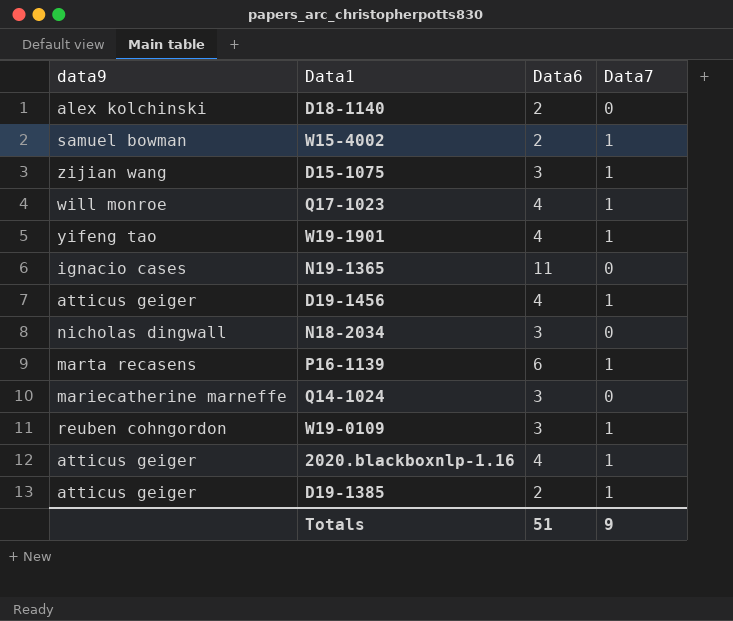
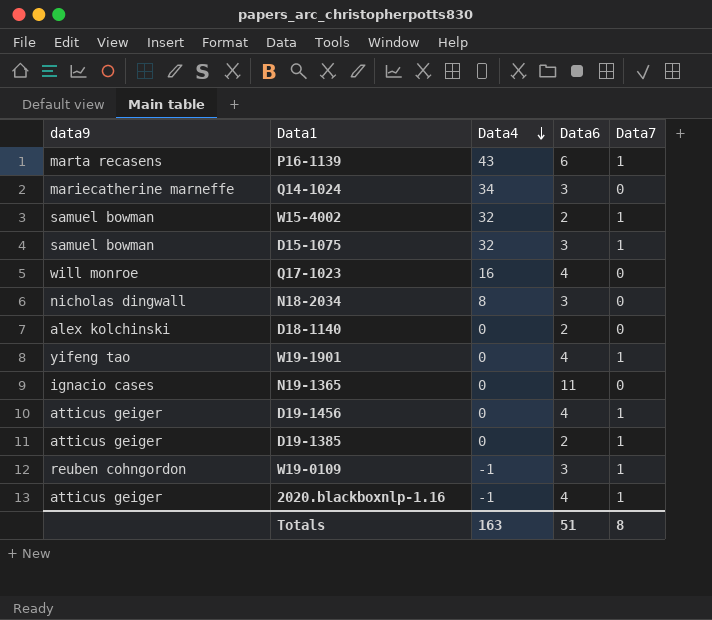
row order: none -> Data4 descending
column Data4 | position: none -> 3
D15-1075 | data9: zijian wang -> samuel bowman
Q17-1023 | Data7: 1 -> 0
Totals | Data7: 9 -> 8

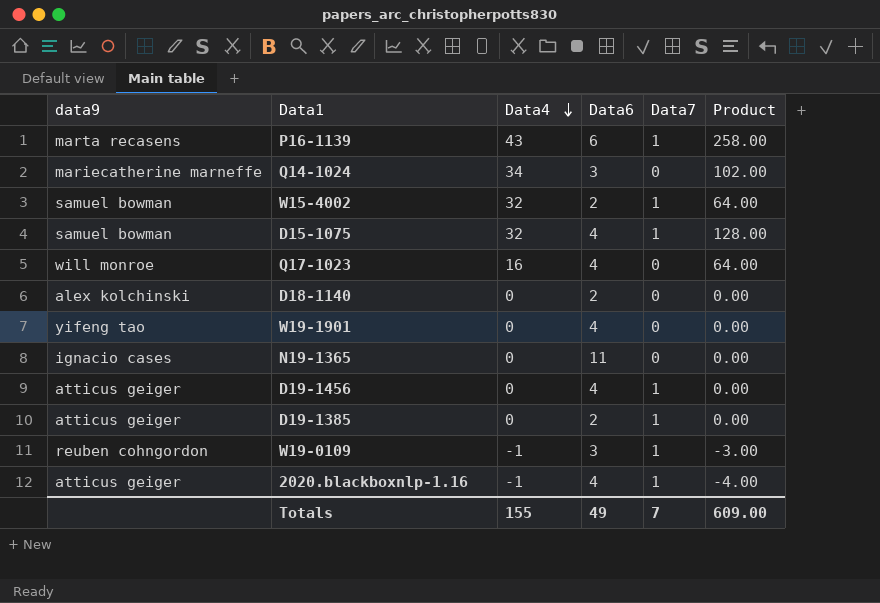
column Product | formula: none -> [Data4] * [Data6]
row N18-2034: nicholas dingwall | 8 | 3 | 0 -> none
D15-1075 | Data6: 3 -> 4
W19-1901 | Data7: 1 -> 0
Totals | Data4: 163 -> 155
Totals | Data6: 51 -> 49
Totals | Data7: 8 -> 7

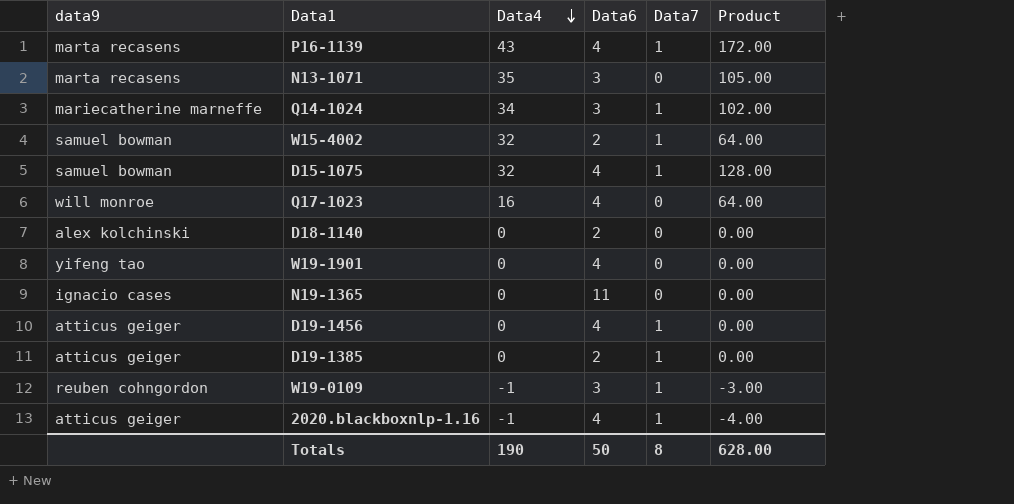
P16-1139 | Data6: 6 -> 4
P16-1139 | Product: 258.00 -> 172.00
row N13-1071: none -> marta recasens | 35 | 3 | 0 | 105.00
Q14-1024 | Data7: 0 -> 1
Totals | Data4: 155 -> 190
Totals | Data6: 49 -> 50
Totals | Data7: 7 -> 8
Totals | Product: 609.00 -> 628.00

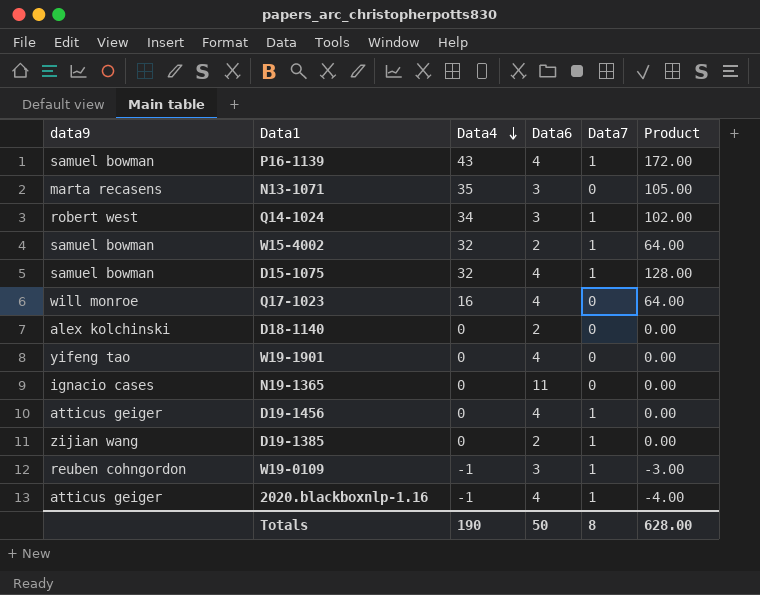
P16-1139 | data9: marta recasens -> samuel bowman
Q14-1024 | data9: mariecatherine marneffe -> robert west
D19-1385 | data9: atticus geiger -> zijian wang

